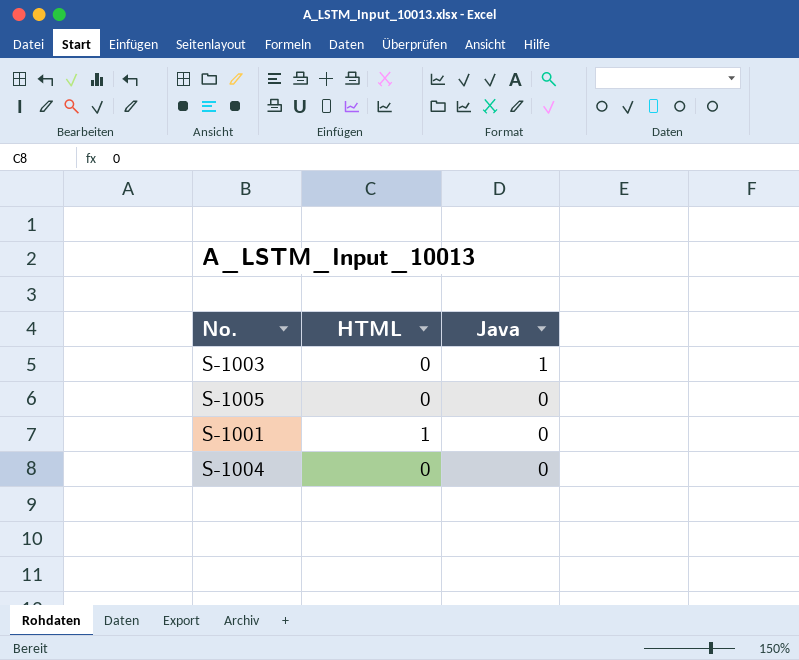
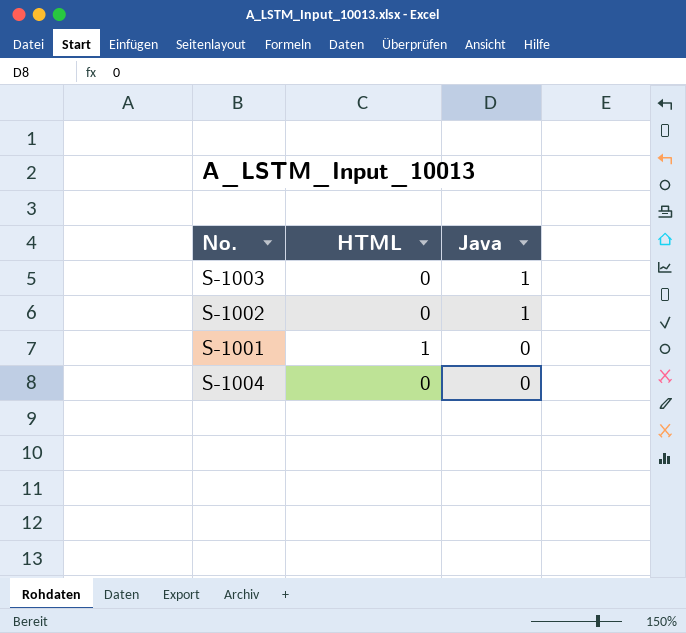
row S-1005: 0 | 0 -> none
row S-1002: none -> 0 | 1

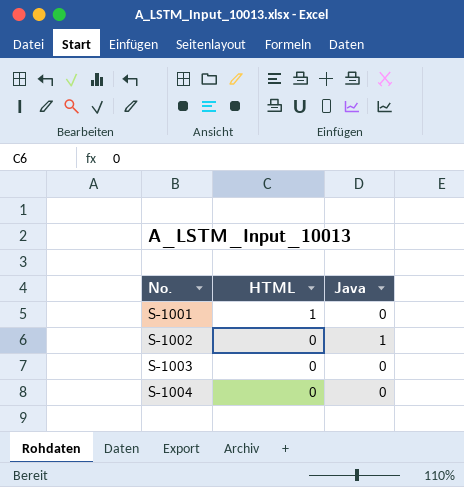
row order: Java descending -> No. ascending
S-1003 | Java: 1 -> 0

